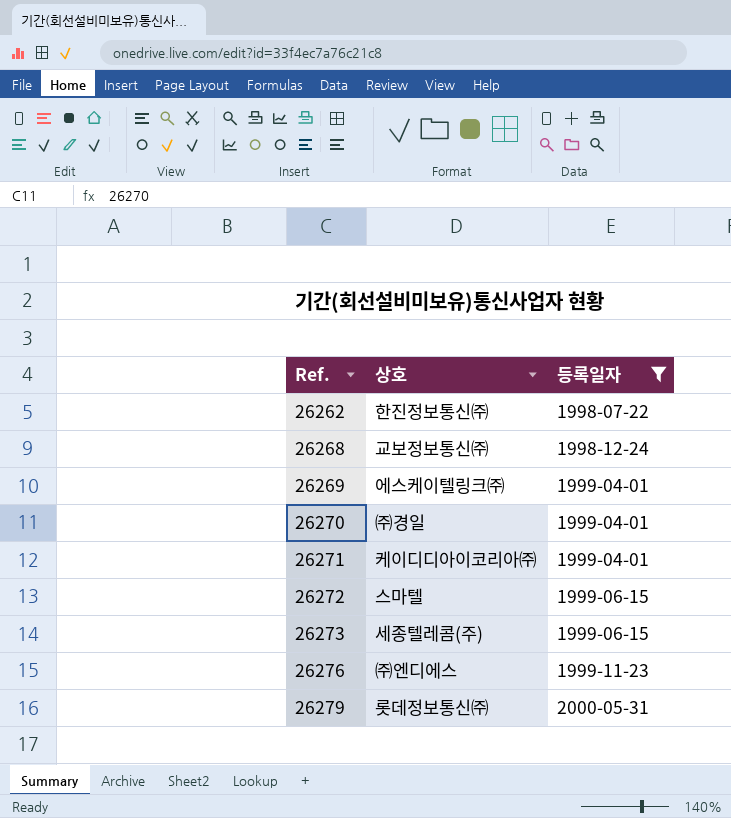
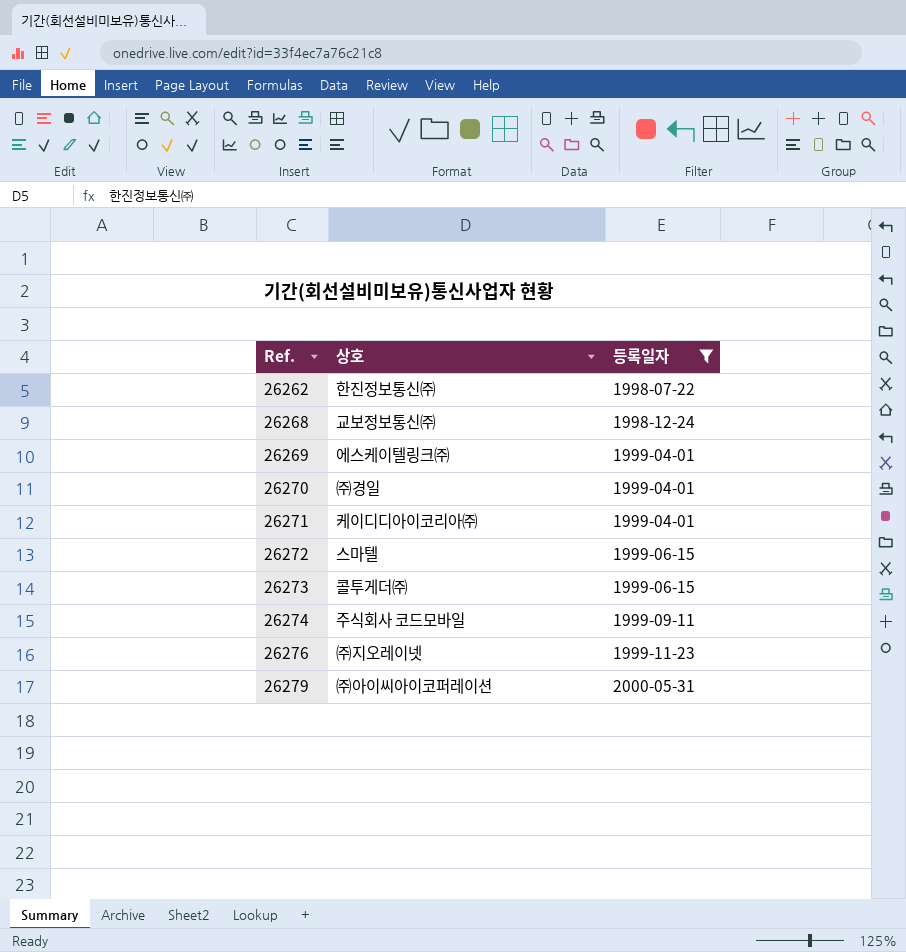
26273 | 상호: 세종텔레콤(주) -> 콜투게더㈜
row 26274: none -> 주식회사 코드모바일 | 1999-09-11
26276 | 상호: ㈜엔디에스 -> ㈜지오레이넷
26279 | 상호: 롯데정보통신㈜ -> ㈜아이씨아이코퍼레이션

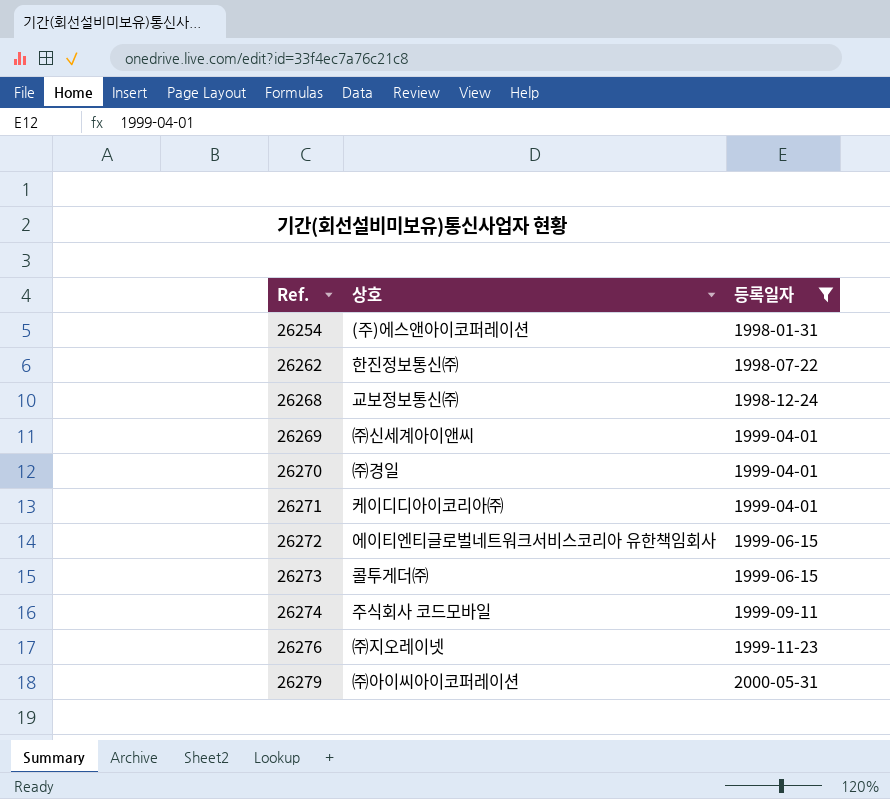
row 26254: none -> (주)에스앤아이코퍼레이션 | 1998-01-31
26269 | 상호: 에스케이텔링크㈜ -> ㈜신세계아이앤씨
26272 | 상호: 스마텔 -> 에이티엔티글로벌네트워크서비스코리아 유한책임회사

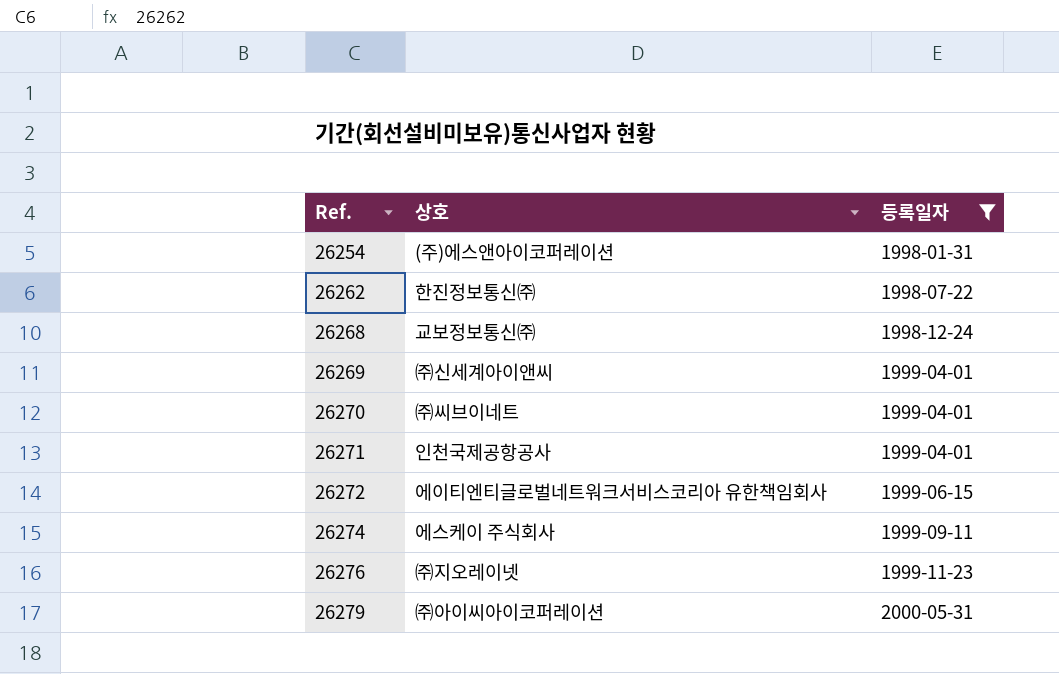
row 26273: 콜투게더㈜ | 1999-06-15 -> none
26270 | 상호: ㈜경일 -> ㈜씨브이네트
26271 | 상호: 케이디디아이코리아㈜ -> 인천국제공항공사
26274 | 상호: 주식회사 코드모바일 -> 에스케이 주식회사

